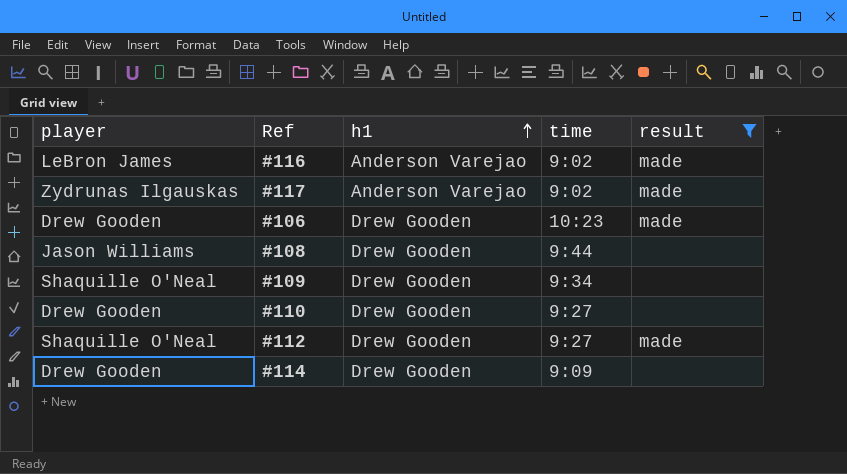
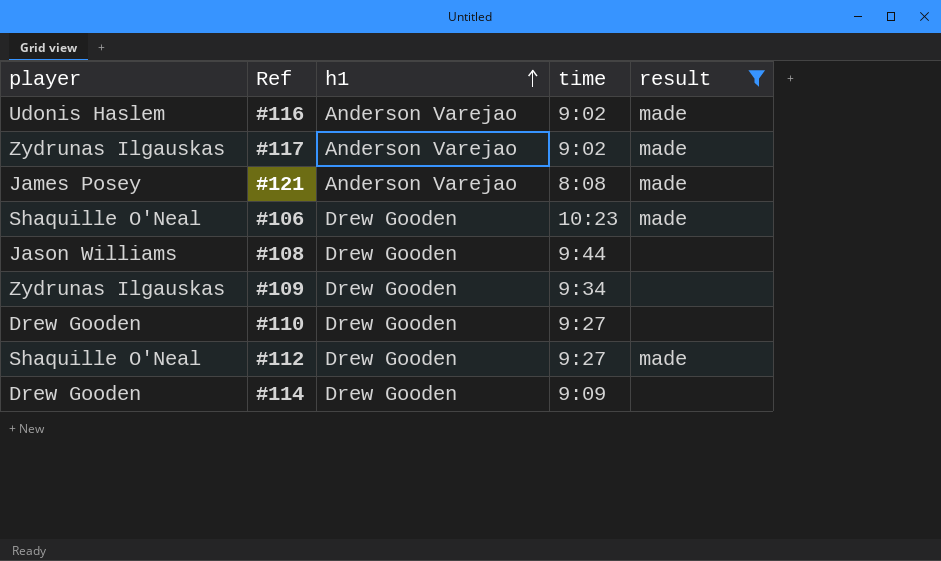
#116 | player: LeBron James -> Udonis Haslem
row #121: none -> James Posey | Anderson Varejao | 8:08 | made
#106 | player: Drew Gooden -> Shaquille O'Neal
#109 | player: Shaquille O'Neal -> Zydrunas Ilgauskas

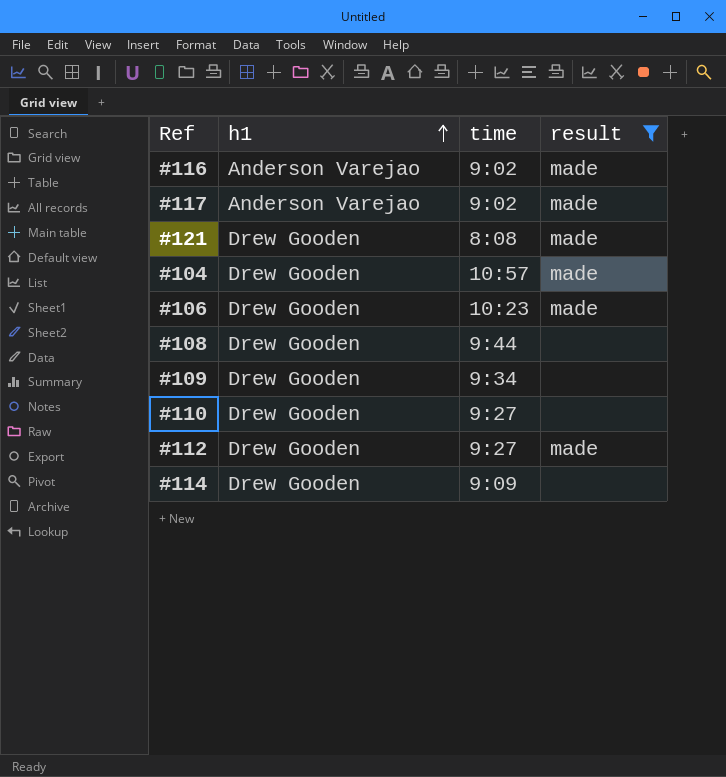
column player | position: 1 -> none
#121 | h1: Anderson Varejao -> Drew Gooden
row #104: none -> Drew Gooden | 10:57 | made

